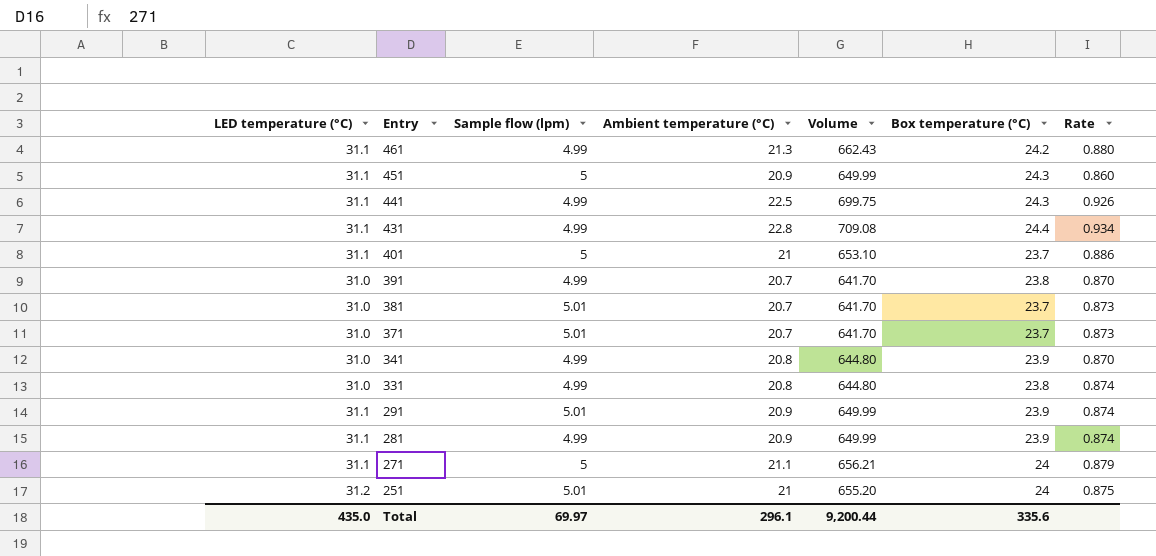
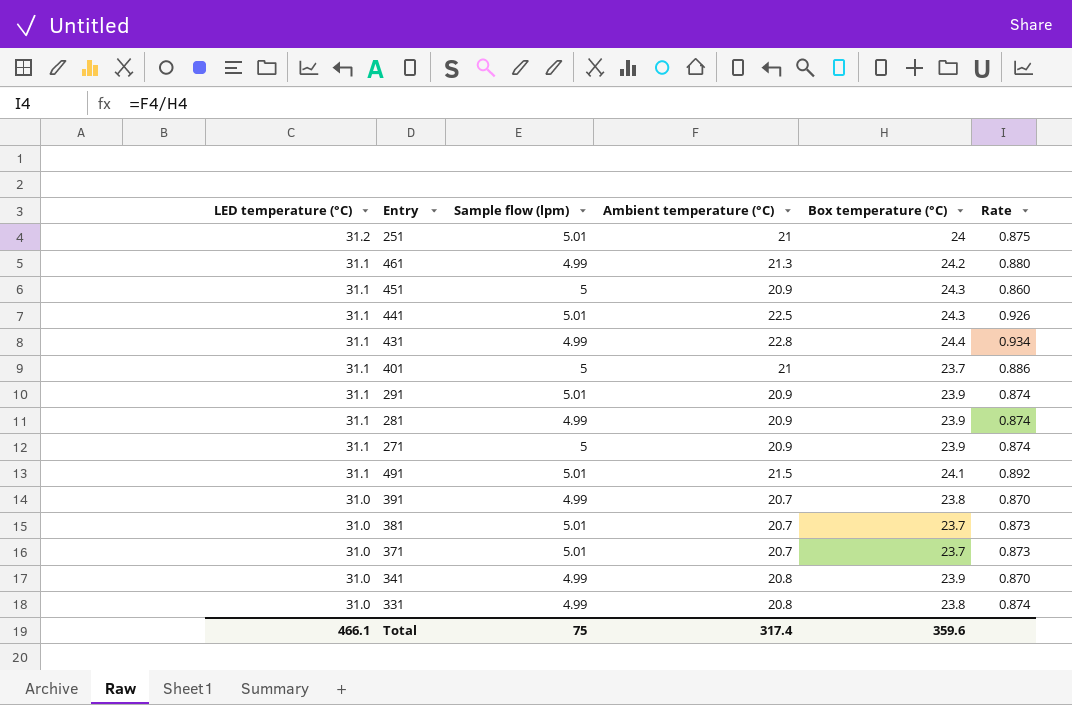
row order: Entry descending -> LED temperature (°C) descending
column Volume | formula: [LED temperature (°C)] * [Ambient temperature (°C)] -> none
441 | Sample flow (lpm): 4.99 -> 5.01
271 | Ambient temperature (°C): 21.1 -> 20.9
271 | Box temperature (°C): 24 -> 23.9
271 | Rate: 0.879 -> 0.874
row 491: none -> 31.1 | 5.01 | 21.5 | 24.1 | 0.892
Total | LED temperature (°C): 435.0 -> 466.1
Total | Sample flow (lpm): 69.97 -> 75
Total | Ambient temperature (°C): 296.1 -> 317.4
Total | Box temperature (°C): 335.6 -> 359.6

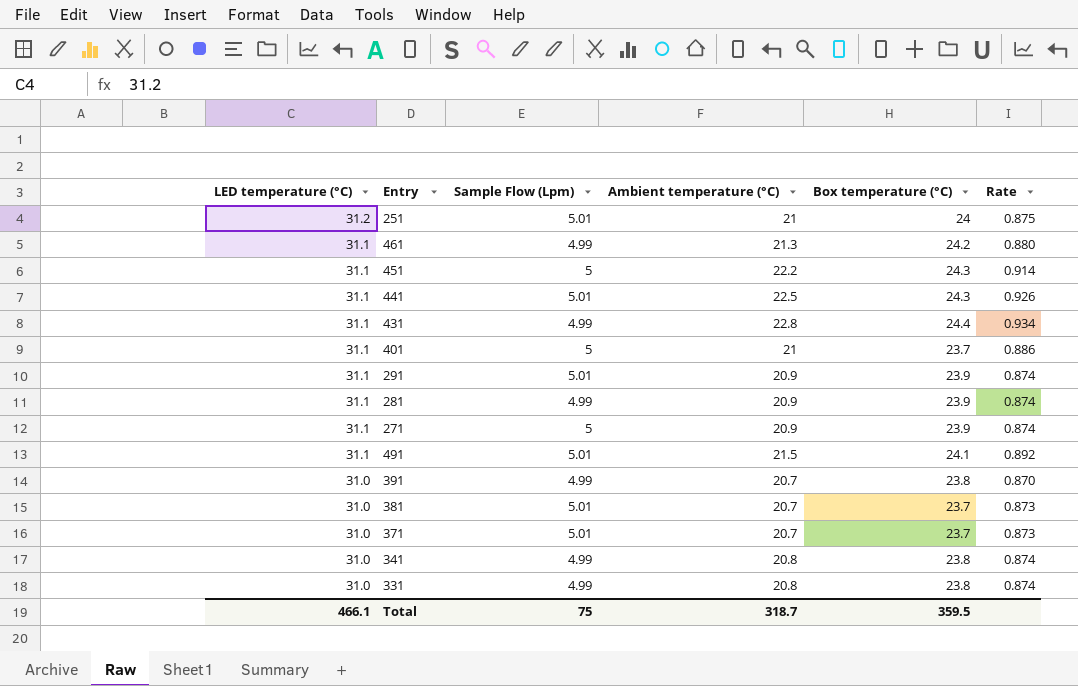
column name: Sample flow (lpm) -> Sample Flow (Lpm)
451 | Ambient temperature (°C): 20.9 -> 22.2
451 | Rate: 0.860 -> 0.914
341 | Box temperature (°C): 23.9 -> 23.8
341 | Rate: 0.870 -> 0.874
Total | Ambient temperature (°C): 317.4 -> 318.7
Total | Box temperature (°C): 359.6 -> 359.5

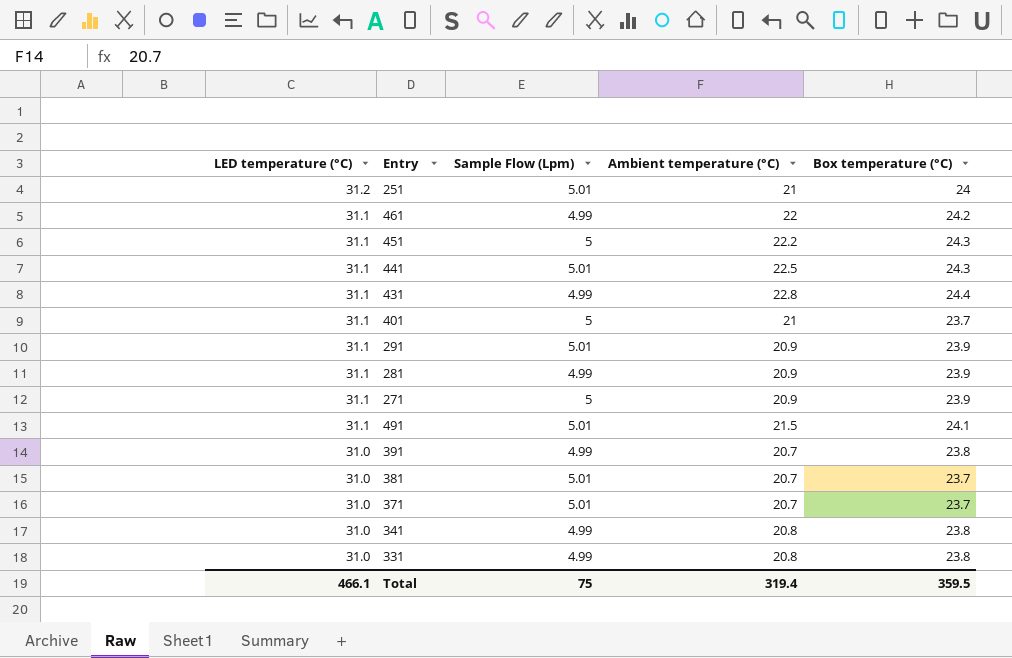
column Rate | formula: [Ambient temperature (°C)] / [Box temperature (°C)] -> none
461 | Ambient temperature (°C): 21.3 -> 22
Total | Ambient temperature (°C): 318.7 -> 319.4

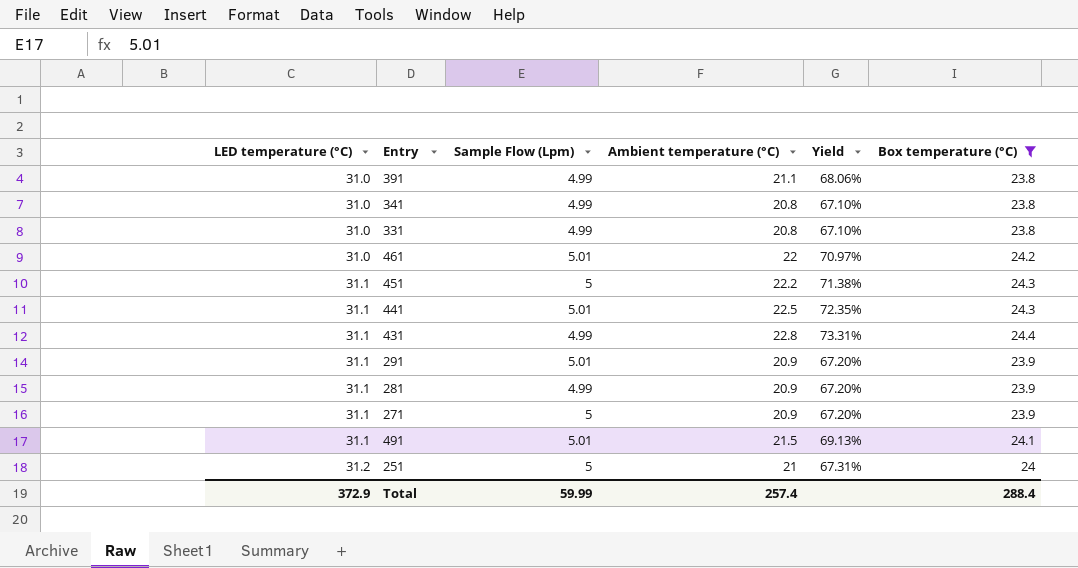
filter: none -> Box temperature (°C) != 23.7
row order: LED temperature (°C) descending -> LED temperature (°C) ascending
column Yield | formula: none -> [Ambient temperature (°C)] / [LED temperature (°C)]
391 | Ambient temperature (°C): 20.7 -> 21.1
461 | LED temperature (°C): 31.1 -> 31.0
461 | Sample Flow (Lpm): 4.99 -> 5.01
251 | Sample Flow (Lpm): 5.01 -> 5
Total | LED temperature (°C): 466.1 -> 372.9
Total | Sample Flow (Lpm): 75 -> 59.99
Total | Ambient temperature (°C): 319.4 -> 257.4
Total | Box temperature (°C): 359.5 -> 288.4

